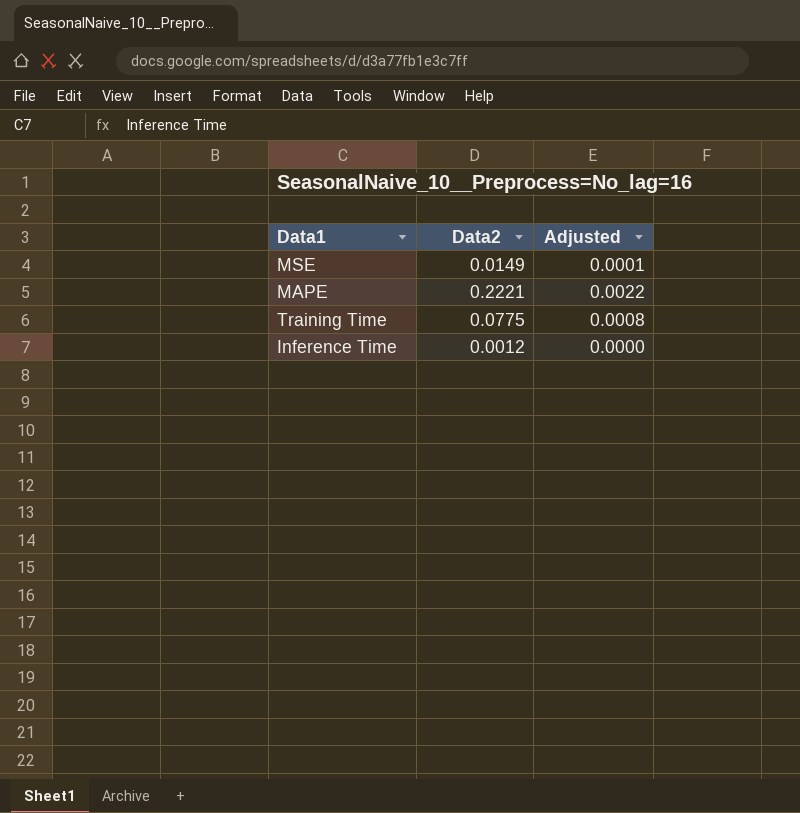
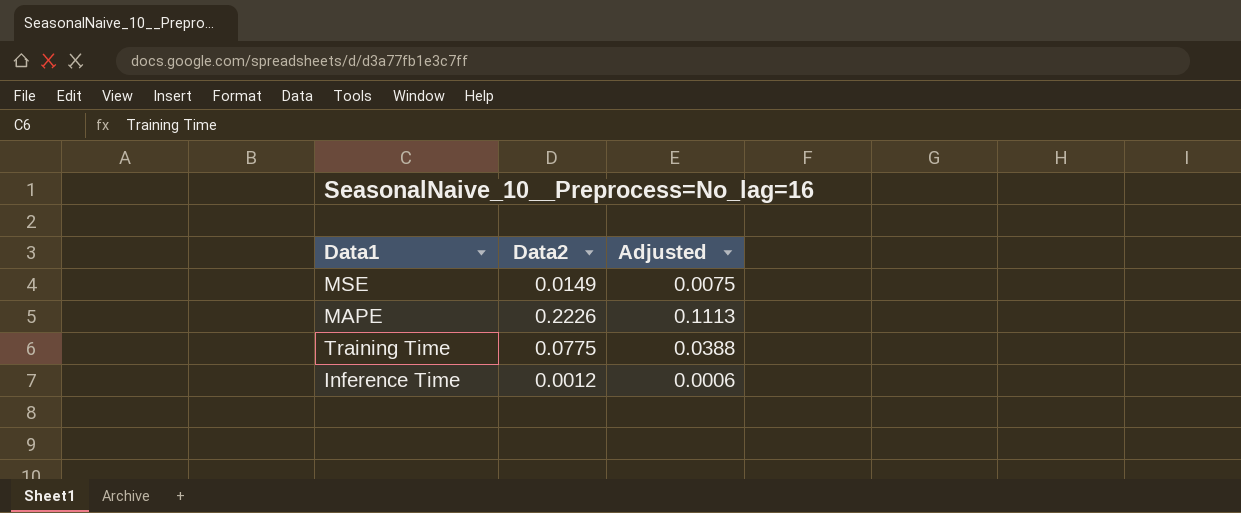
column Adjusted | formula: [Data2] * 0.01 -> [Data2] * 0.5
MAPE | Data2: 0.2221 -> 0.2226

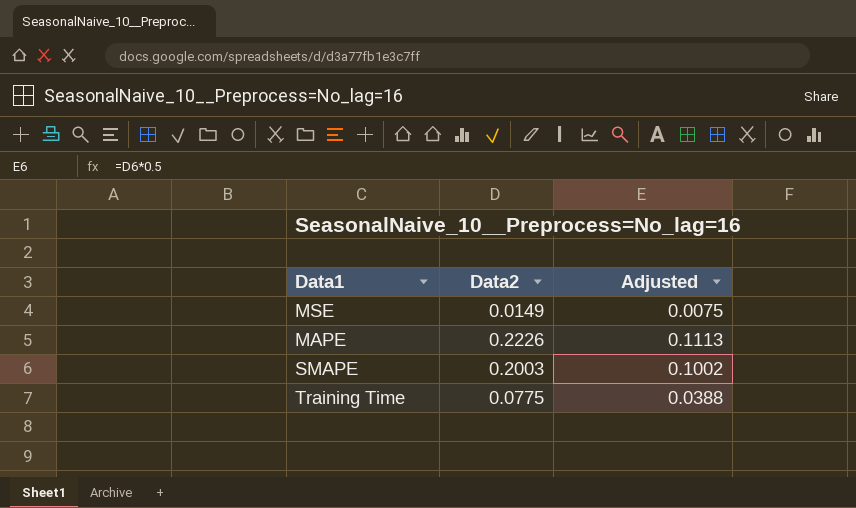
row Inference Time: 0.0012 | 0.0006 -> none
row SMAPE: none -> 0.2003 | 0.1002

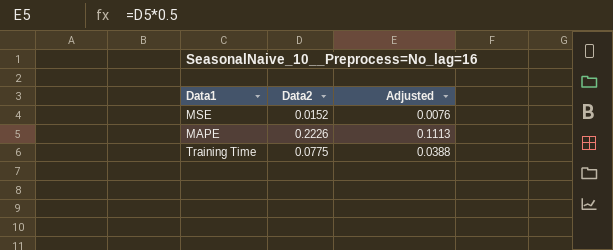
row SMAPE: 0.2003 | 0.1002 -> none
MSE | Data2: 0.0149 -> 0.0152
MSE | Adjusted: 0.0075 -> 0.0076

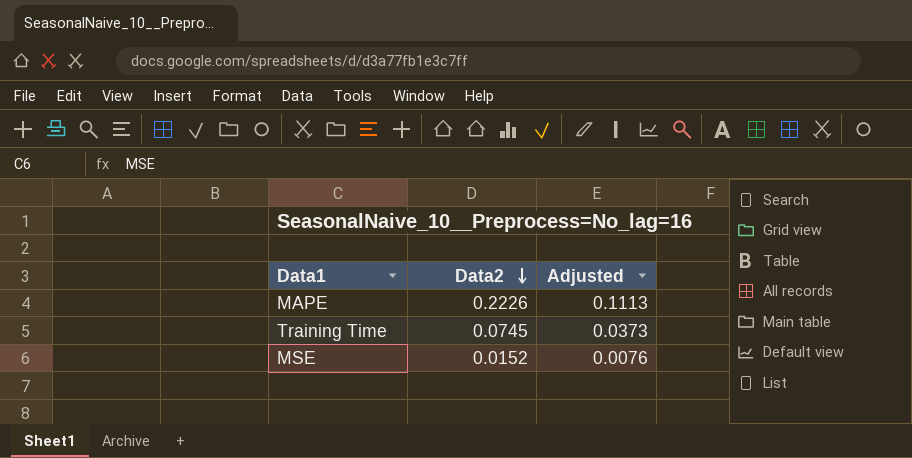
row order: none -> Data2 descending
Training Time | Data2: 0.0775 -> 0.0745
Training Time | Adjusted: 0.0388 -> 0.0373

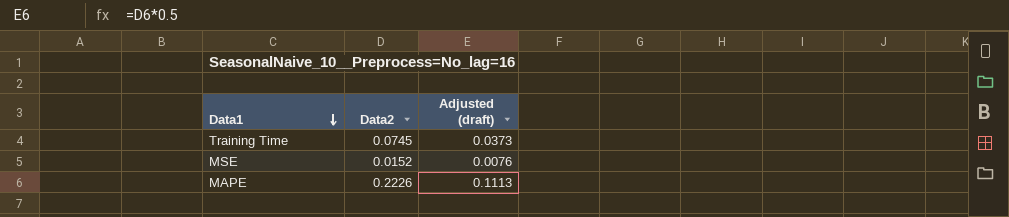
row order: Data2 descending -> Data1 descending
column name: Adjusted -> Adjusted (draft)

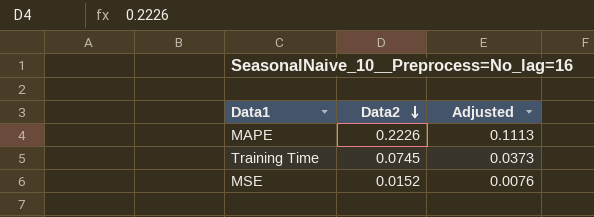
row order: Data1 descending -> Data2 descending
column name: Adjusted (draft) -> Adjusted

